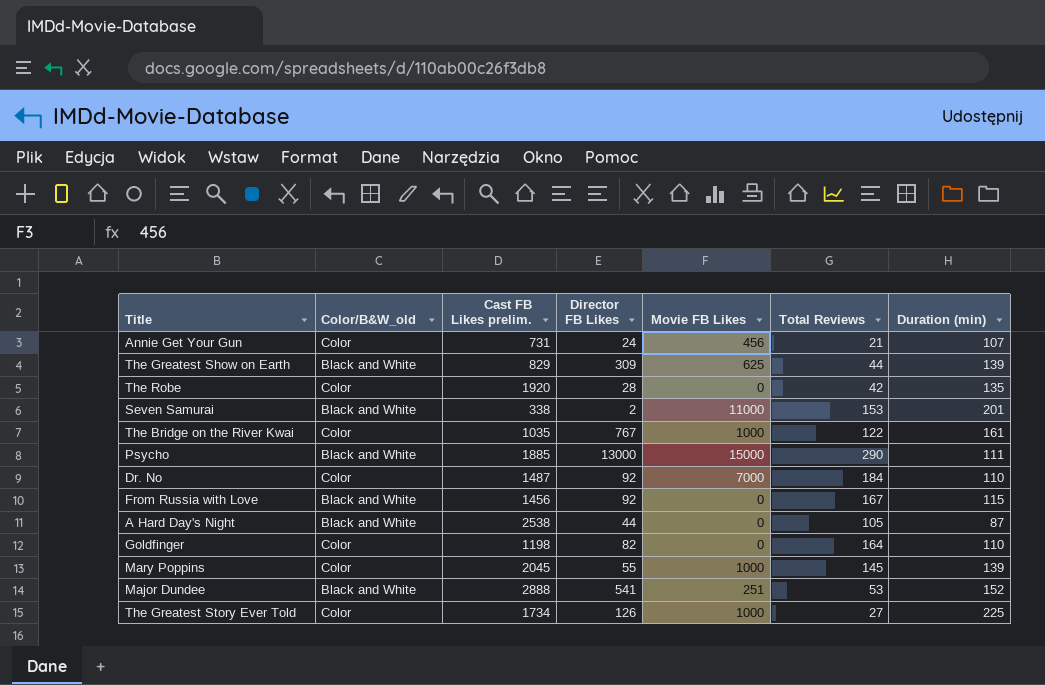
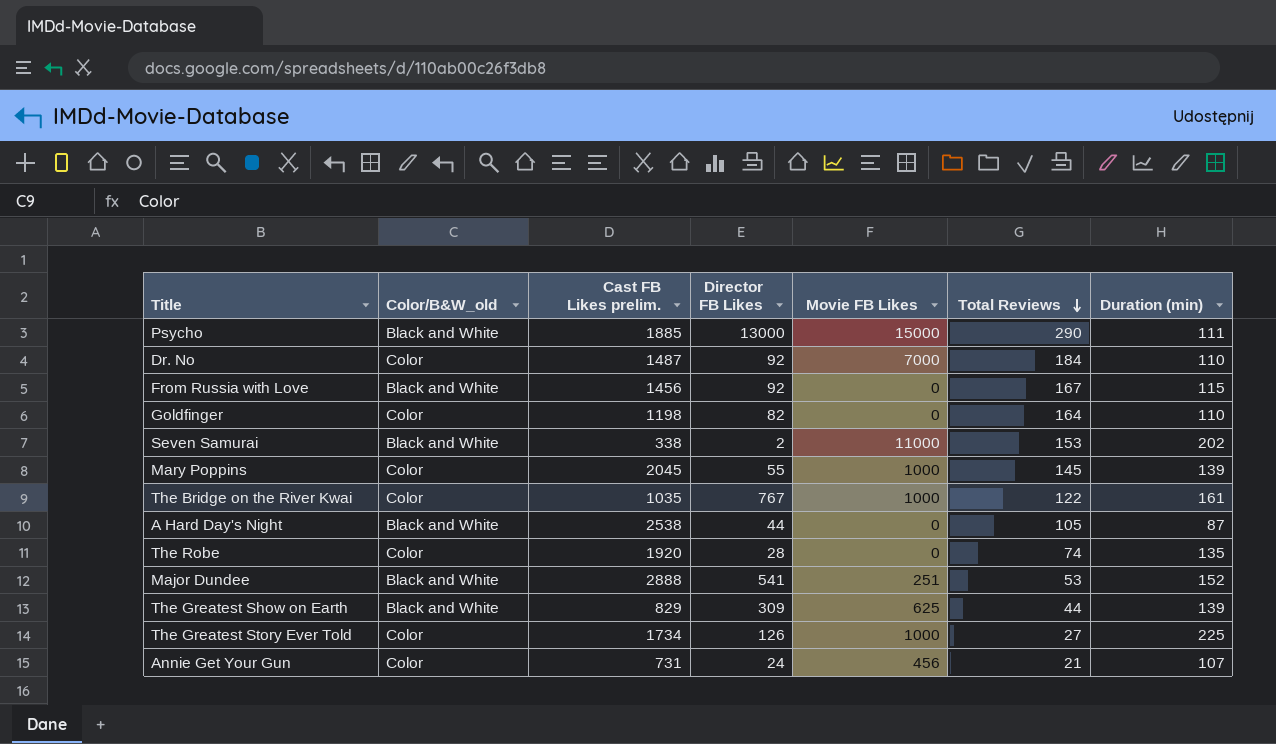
row order: none -> Total Reviews descending
Seven Samurai | Duration (min): 201 -> 202
The Robe | Total Reviews: 42 -> 74

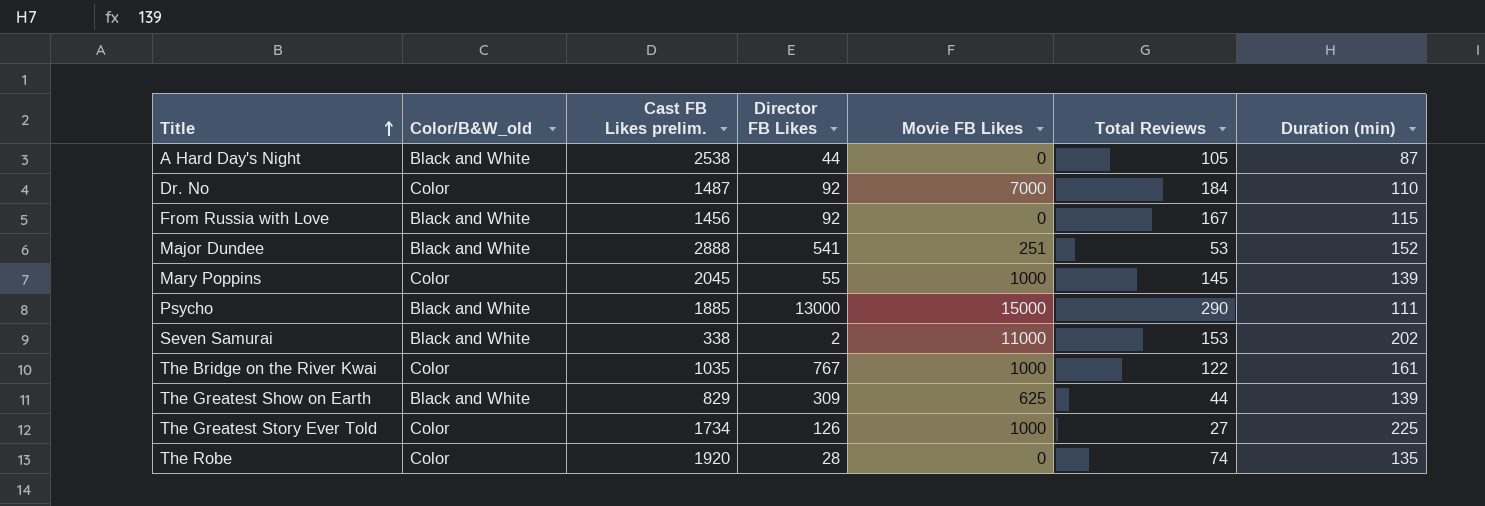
row order: Total Reviews descending -> Title ascending
row Goldfinger: Color | 1198 | 82 | 0 | 164 | 110 -> none
row Annie Get Your Gun: Color | 731 | 24 | 456 | 21 | 107 -> none

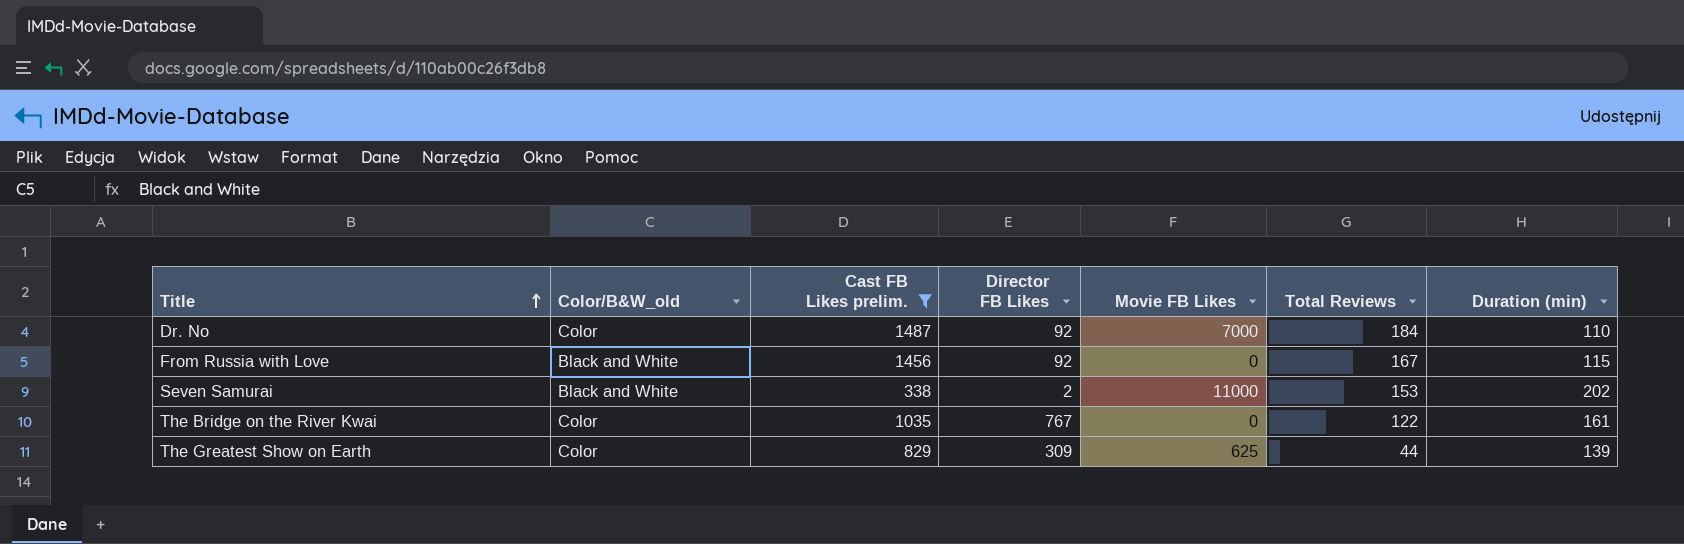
filter: none -> Cast FB Likes prelim. <= 1487
The Bridge on the River Kwai | Movie FB Likes: 1000 -> 0
The Greatest Show on Earth | Color/B&W_old: Black and White -> Color

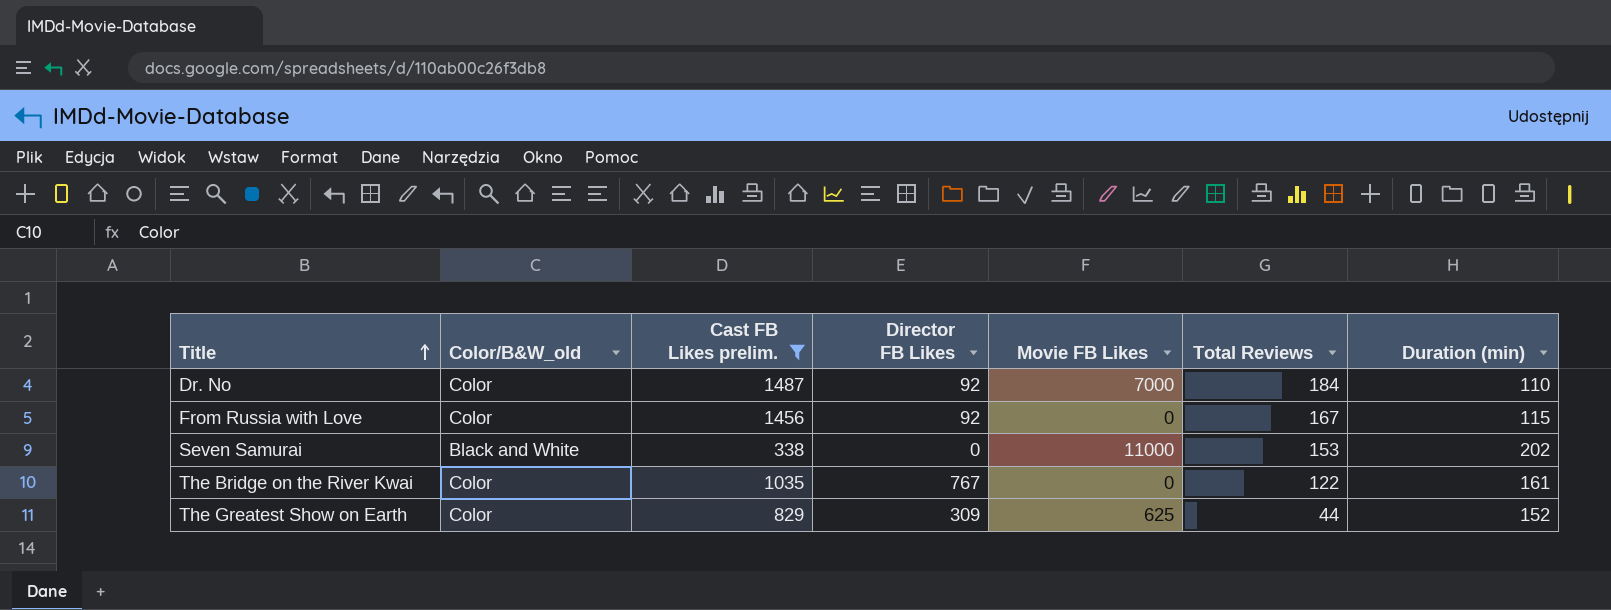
From Russia with Love | Color/B&W_old: Black and White -> Color
Seven Samurai | Director FB Likes: 2 -> 0
The Greatest Show on Earth | Duration (min): 139 -> 152

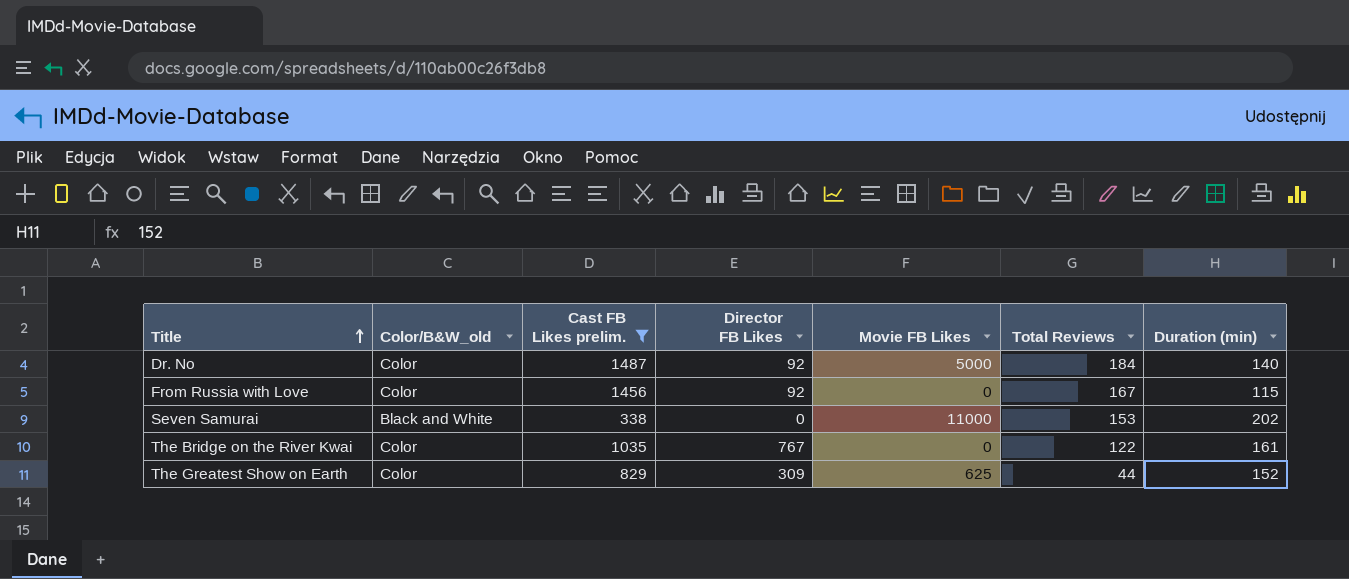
Dr. No | Movie FB Likes: 7000 -> 5000
Dr. No | Duration (min): 110 -> 140

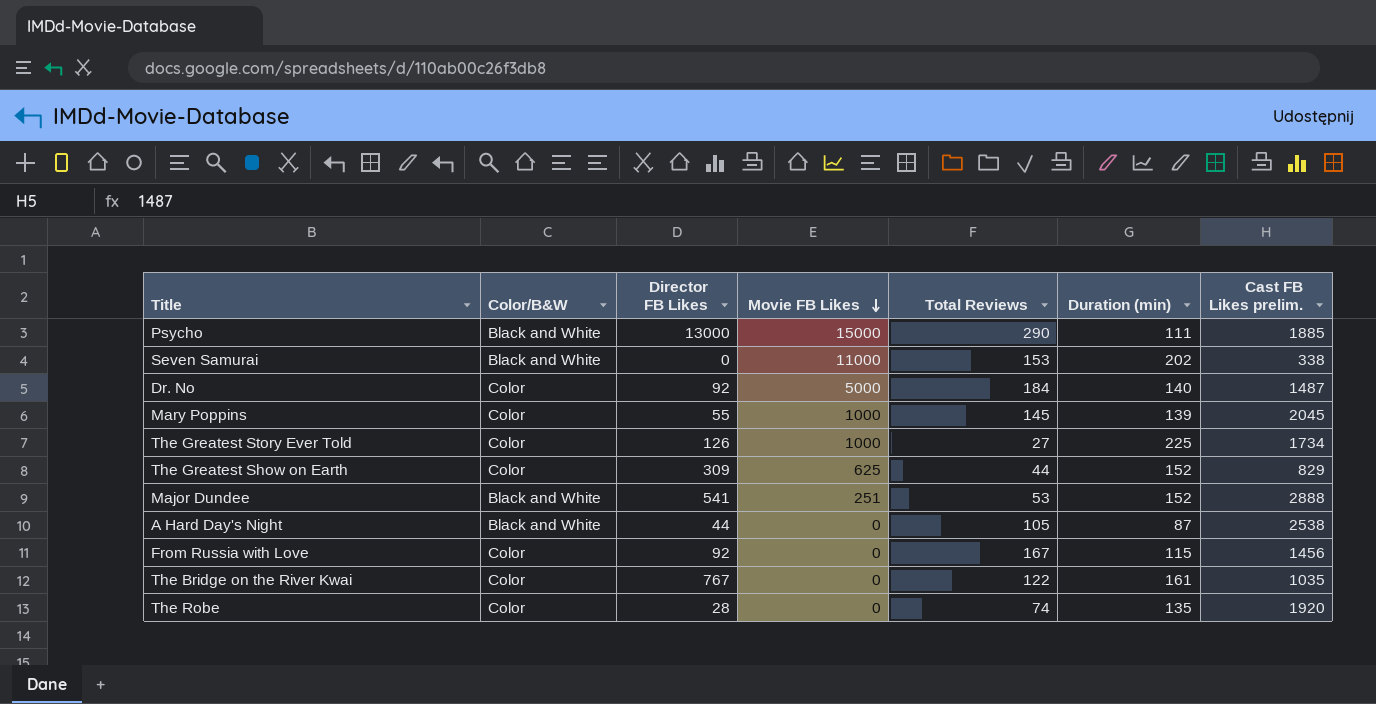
filter: Cast FB Likes prelim. <= 1487 -> none
row order: Title ascending -> Movie FB Likes descending
column name: Color/B&W_old -> Color/B&W
column Cast FB Likes prelim. | position: 3 -> 7

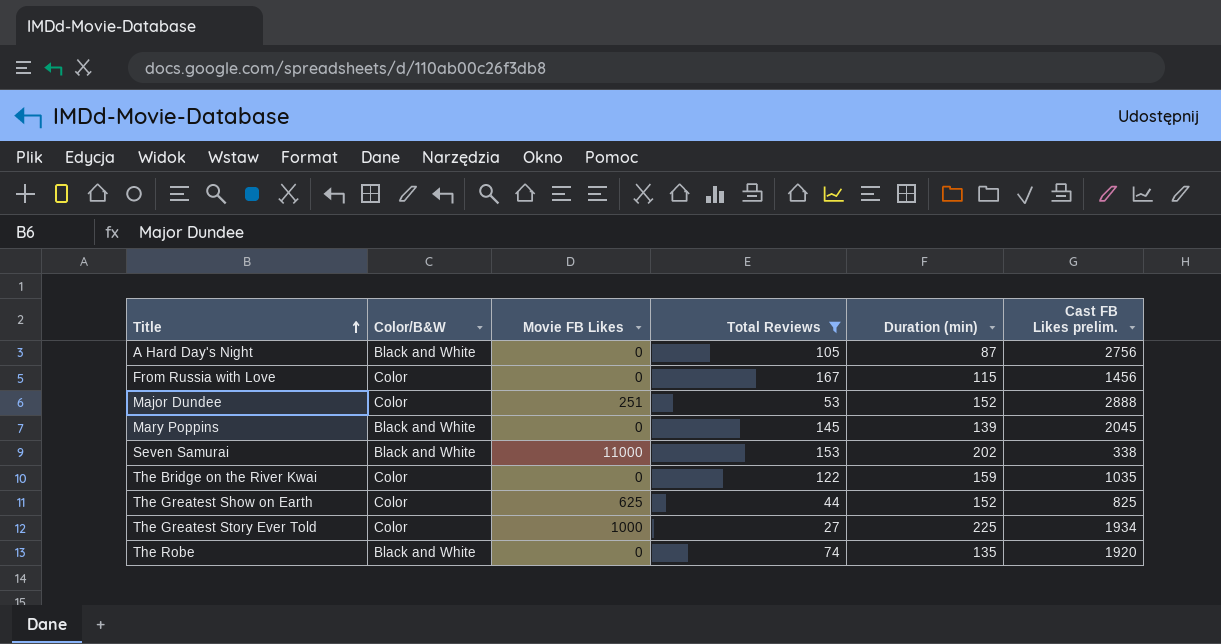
filter: none -> Total Reviews <= 167
row order: Movie FB Likes descending -> Title ascending
column Director FB Likes | position: 3 -> none
A Hard Day's Night | Cast FB Likes prelim.: 2538 -> 2756
Major Dundee | Color/B&W: Black and White -> Color
Mary Poppins | Color/B&W: Color -> Black and White
Mary Poppins | Movie FB Likes: 1000 -> 0
The Bridge on the River Kwai | Duration (min): 161 -> 159
The Greatest Show on Earth | Cast FB Likes prelim.: 829 -> 825
The Greatest Story Ever Told | Cast FB Likes prelim.: 1734 -> 1934
The Robe | Color/B&W: Color -> Black and White

